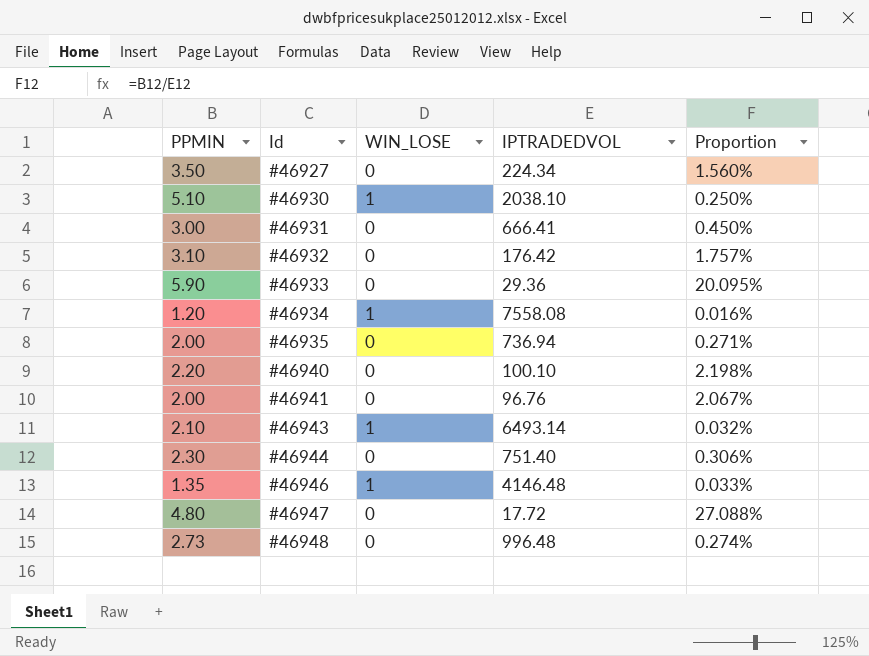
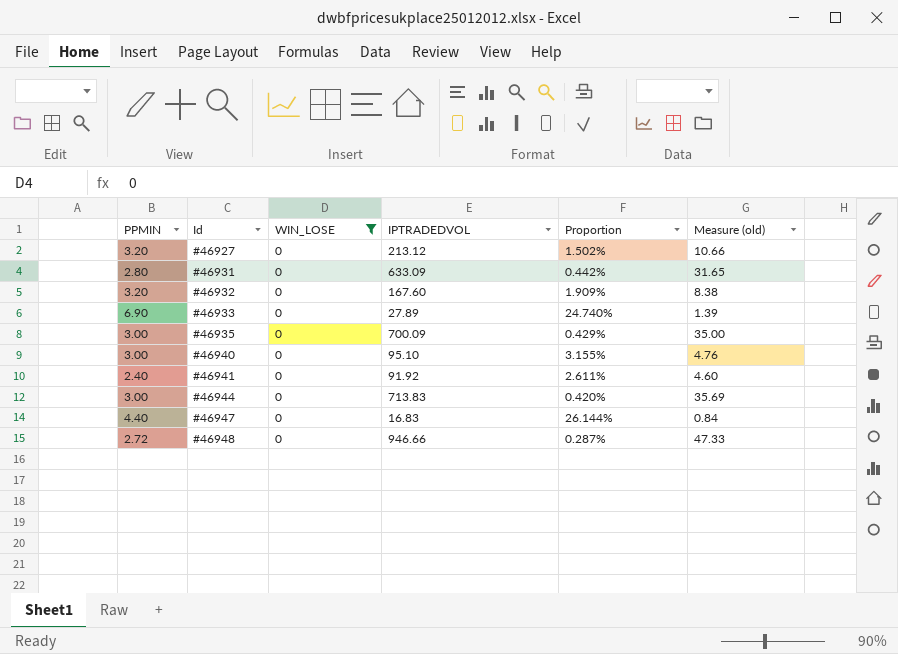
filter: none -> WIN_LOSE = 0
column Measure (old) | formula: none -> [IPTRADEDVOL] * 0.05
#46927 | PPMIN: 3.50 -> 3.20
#46927 | IPTRADEDVOL: 224.34 -> 213.12
#46927 | Proportion: 1.560% -> 1.502%
#46931 | PPMIN: 3.00 -> 2.80
#46931 | IPTRADEDVOL: 666.41 -> 633.09
#46931 | Proportion: 0.450% -> 0.442%
#46932 | PPMIN: 3.10 -> 3.20
#46932 | IPTRADEDVOL: 176.42 -> 167.60
#46932 | Proportion: 1.757% -> 1.909%
#46933 | PPMIN: 5.90 -> 6.90
#46933 | IPTRADEDVOL: 29.36 -> 27.89
#46933 | Proportion: 20.095% -> 24.740%
#46935 | PPMIN: 2.00 -> 3.00
#46935 | IPTRADEDVOL: 736.94 -> 700.09
#46935 | Proportion: 0.271% -> 0.429%
#46940 | PPMIN: 2.20 -> 3.00
#46940 | IPTRADEDVOL: 100.10 -> 95.10
#46940 | Proportion: 2.198% -> 3.155%
#46941 | PPMIN: 2.00 -> 2.40
#46941 | IPTRADEDVOL: 96.76 -> 91.92
#46941 | Proportion: 2.067% -> 2.611%
#46944 | PPMIN: 2.30 -> 3.00
#46944 | IPTRADEDVOL: 751.40 -> 713.83
#46944 | Proportion: 0.306% -> 0.420%
#46947 | PPMIN: 4.80 -> 4.40
#46947 | IPTRADEDVOL: 17.72 -> 16.83
#46947 | Proportion: 27.088% -> 26.144%
#46948 | PPMIN: 2.73 -> 2.72
#46948 | IPTRADEDVOL: 996.48 -> 946.66
#46948 | Proportion: 0.274% -> 0.287%

